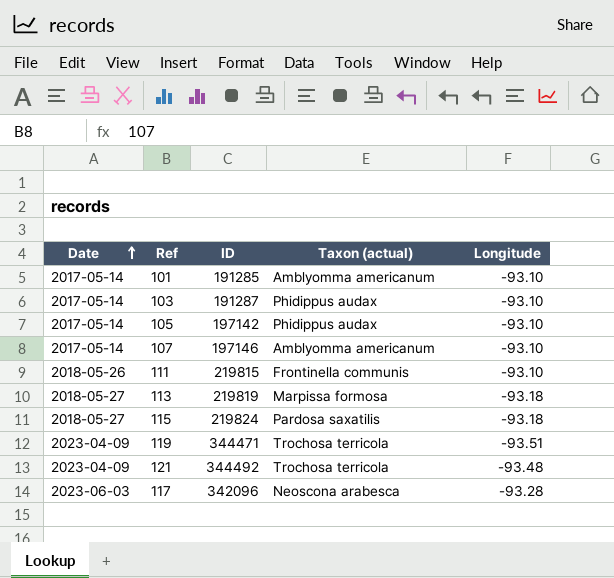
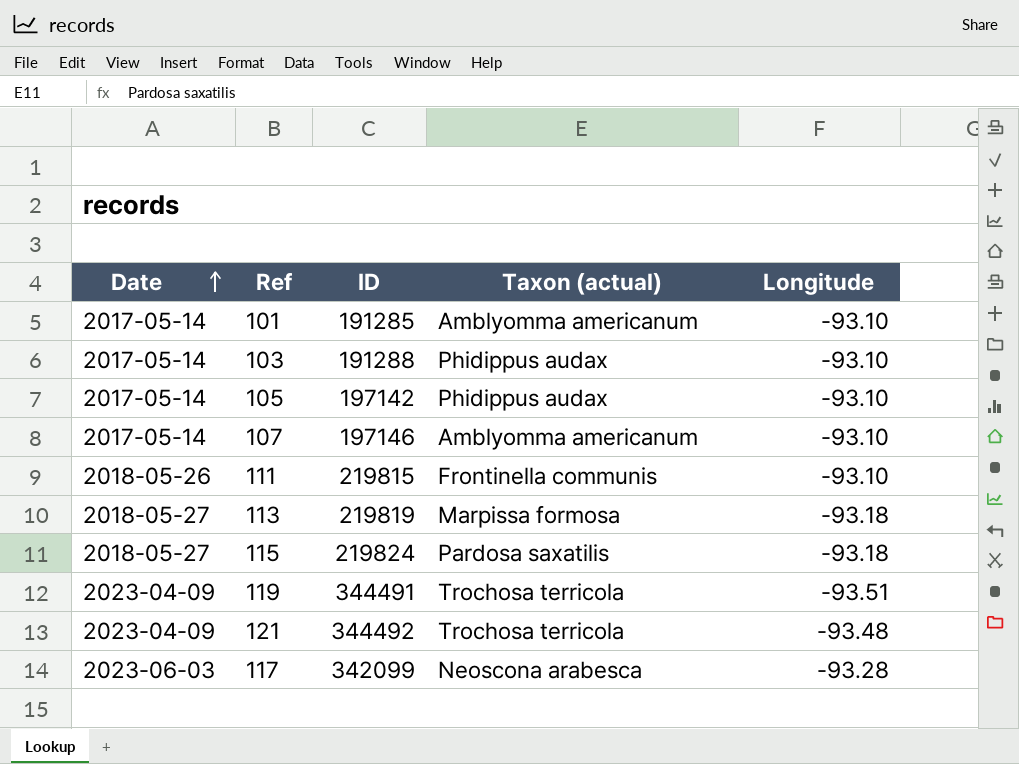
103 | ID: 191287 -> 191288
119 | ID: 344471 -> 344491
117 | ID: 342096 -> 342099

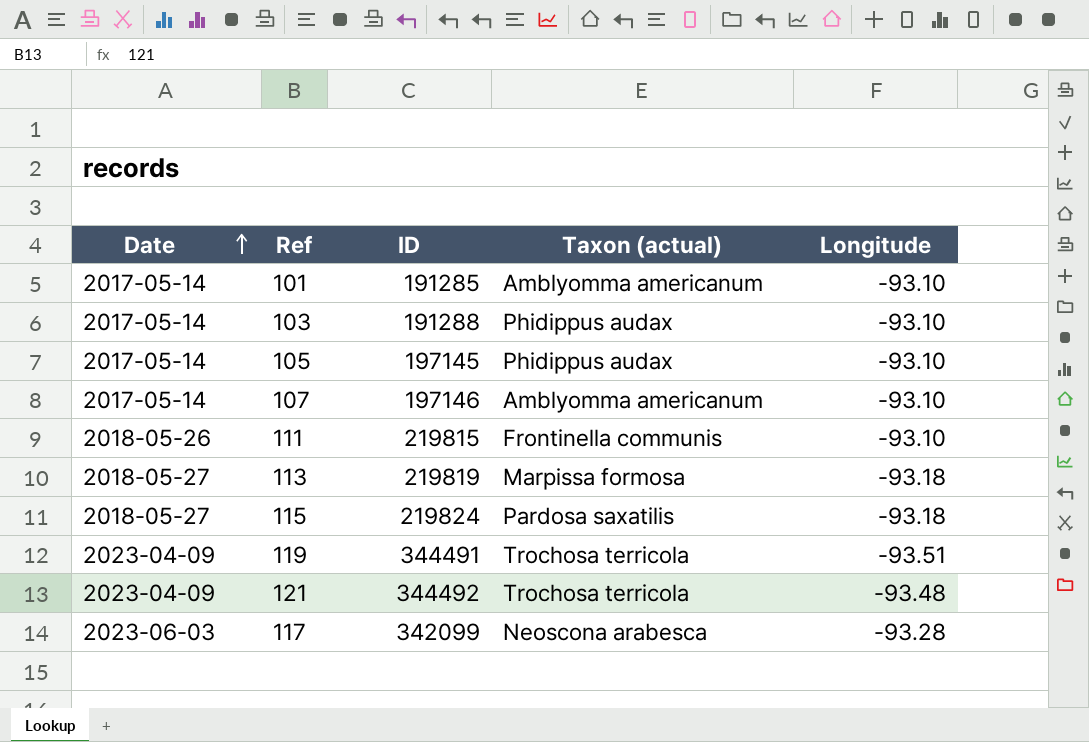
105 | ID: 197142 -> 197145

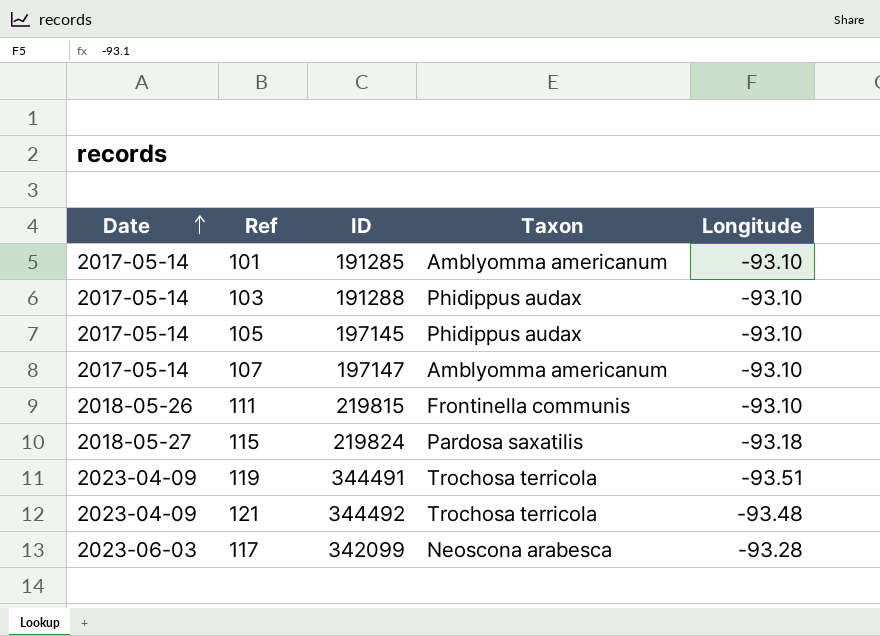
column name: Taxon (actual) -> Taxon
row 113: 2018-05-27 | 219819 | Marpissa formosa | -93.18 -> none
107 | ID: 197146 -> 197147

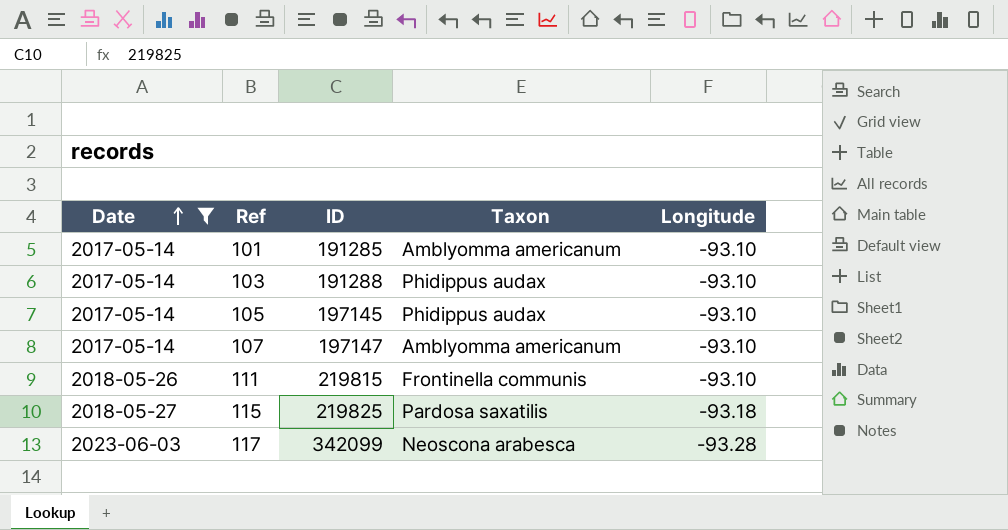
filter: none -> Date != 2023-04-09
115 | ID: 219824 -> 219825

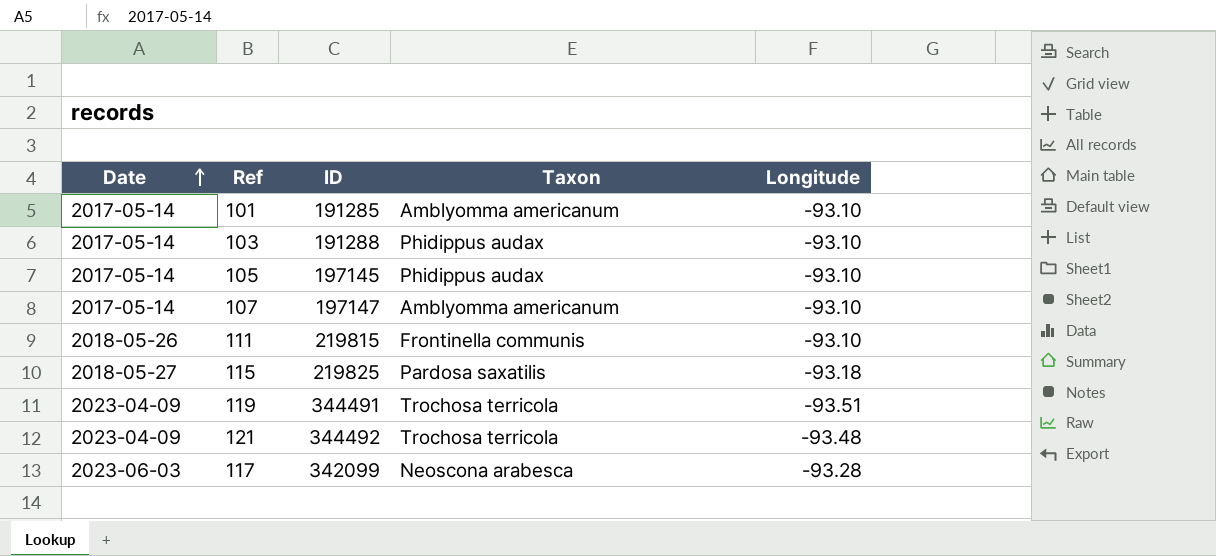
filter: Date != 2023-04-09 -> none

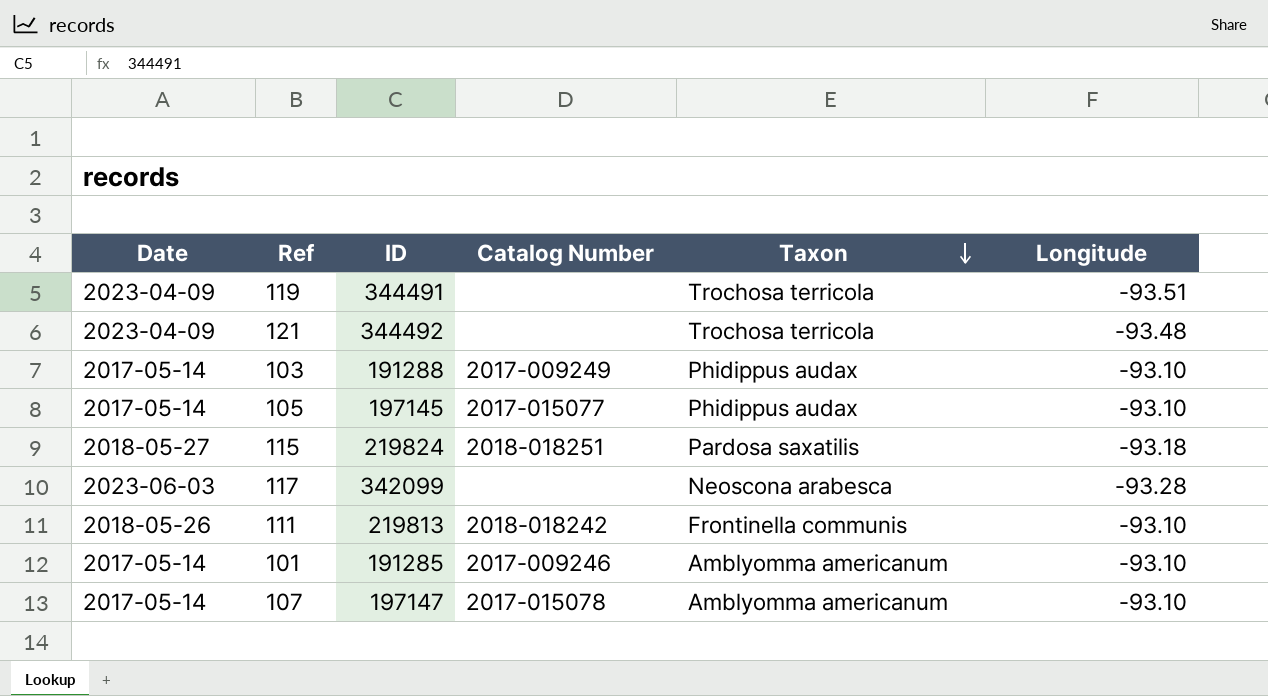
row order: Date ascending -> Taxon descending
column Catalog Number | position: none -> 4
115 | ID: 219825 -> 219824
111 | ID: 219815 -> 219813

